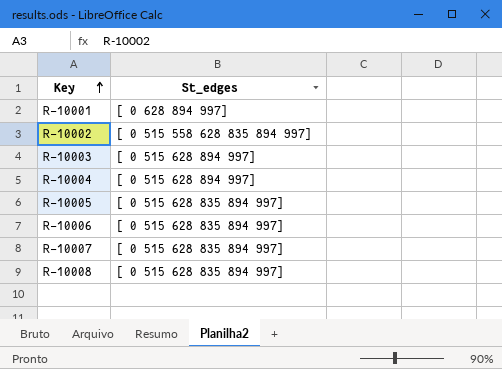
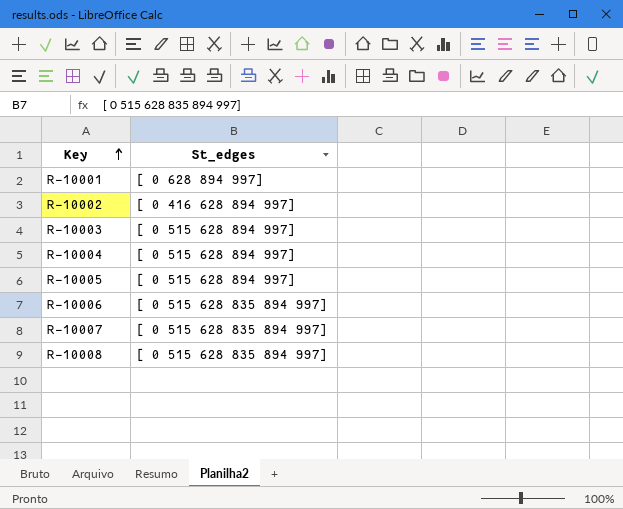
R-10002 | St_edges: [ 0 515 558 628 835 894 997] -> [ 0 416 628 894 997]
R-10005 | St_edges: [ 0 515 628 835 894 997] -> [ 0 515 628 894 997]

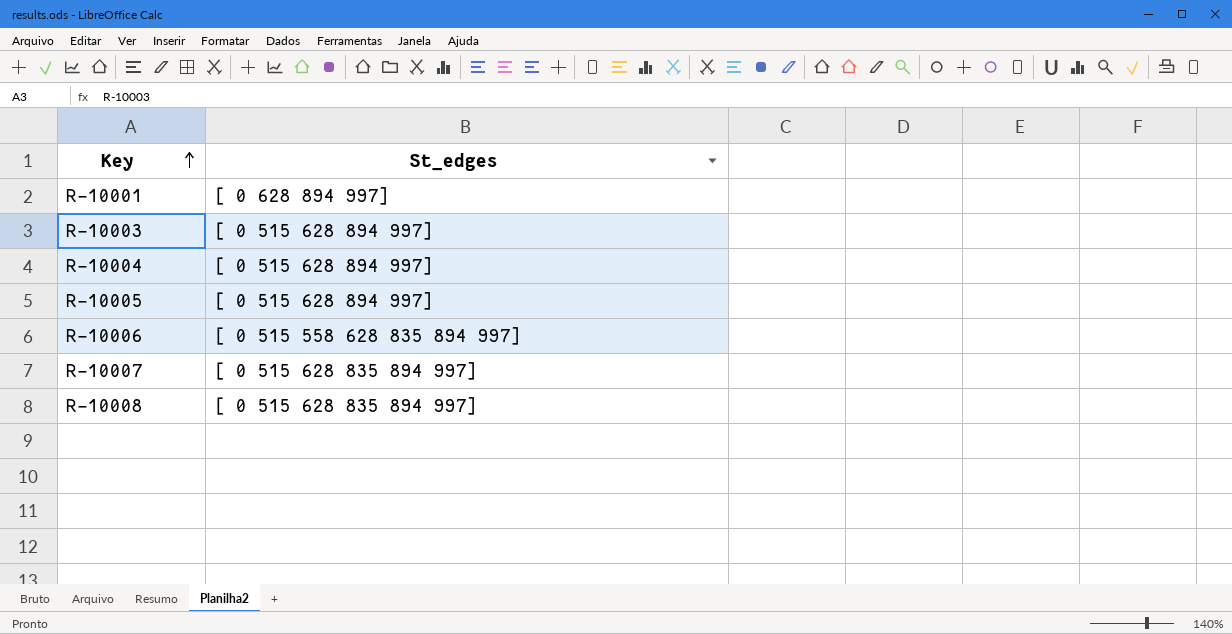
row R-10002: [ 0 416 628 894 997] -> none
R-10006 | St_edges: [ 0 515 628 835 894 997] -> [ 0 515 558 628 835 894 997]

